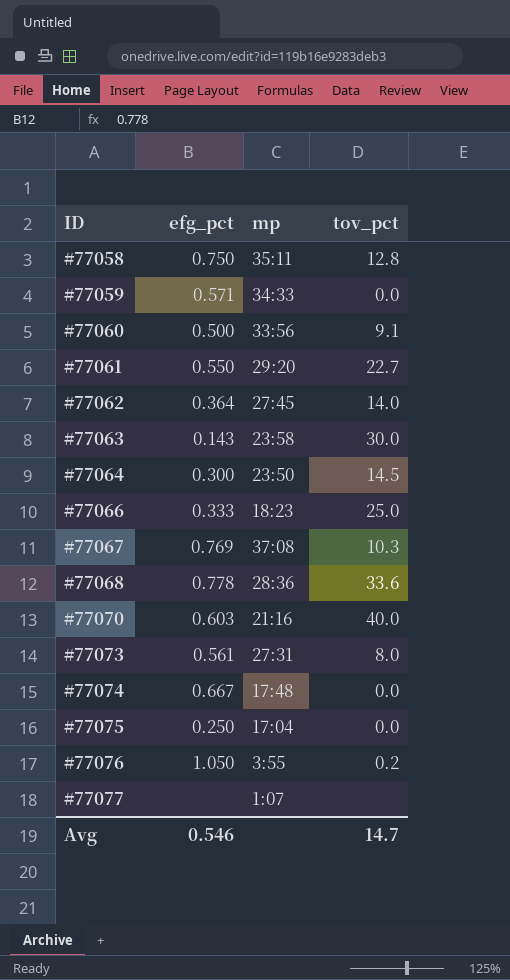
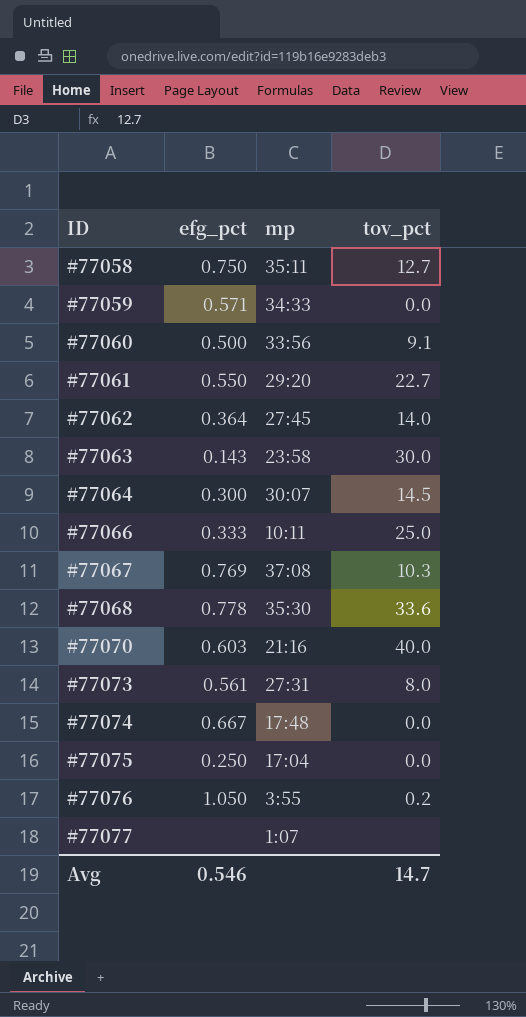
#77058 | tov_pct: 12.8 -> 12.7
#77064 | mp: 23:50 -> 30:07
#77066 | mp: 18:23 -> 10:11
#77068 | mp: 28:36 -> 35:30

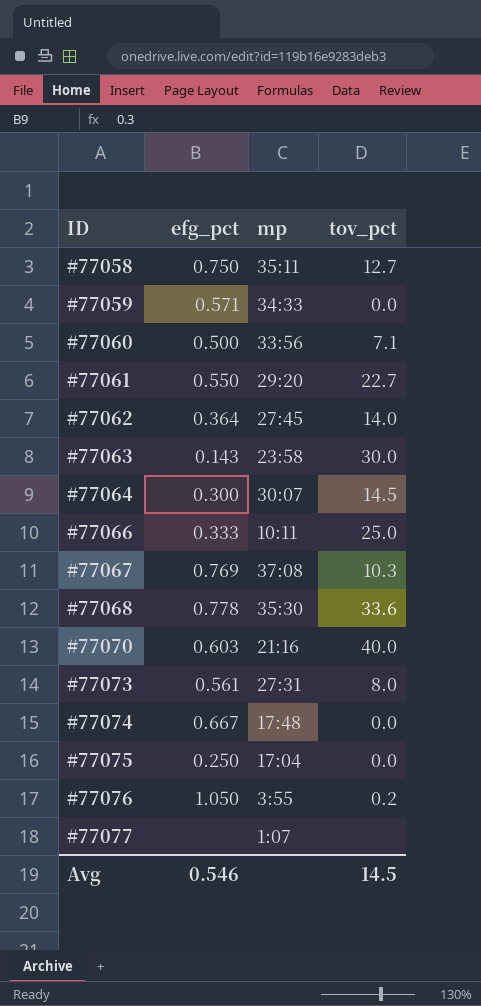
#77060 | tov_pct: 9.1 -> 7.1
Avg | tov_pct: 14.7 -> 14.5

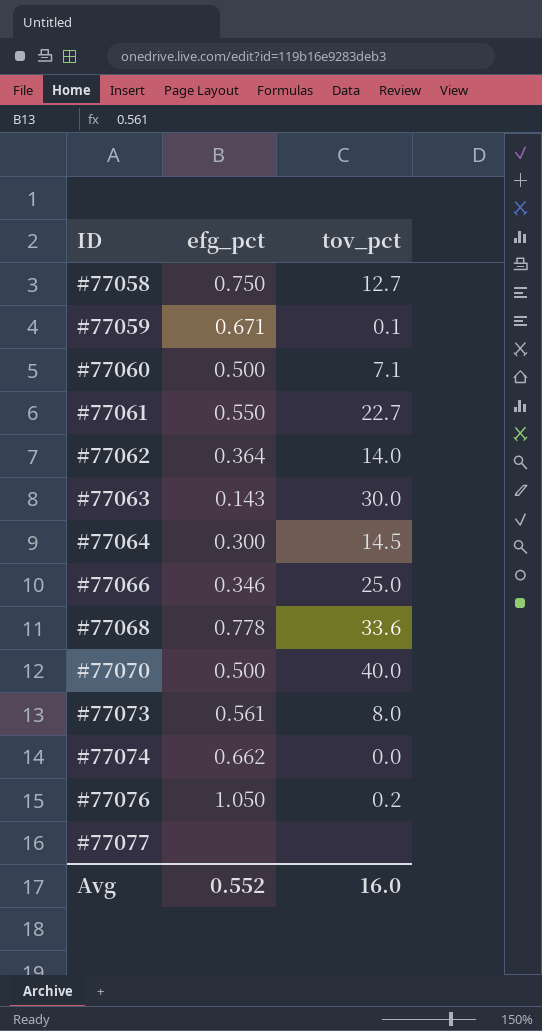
column mp | position: 3 -> none
row #77067: 0.769 | 37:08 | 10.3 -> none
row #77075: 0.250 | 17:04 | 0.0 -> none
#77059 | efg_pct: 0.571 -> 0.671
#77059 | tov_pct: 0.0 -> 0.1
#77066 | efg_pct: 0.333 -> 0.346
#77070 | efg_pct: 0.603 -> 0.500
#77074 | efg_pct: 0.667 -> 0.662
Avg | efg_pct: 0.546 -> 0.552
Avg | tov_pct: 14.5 -> 16.0

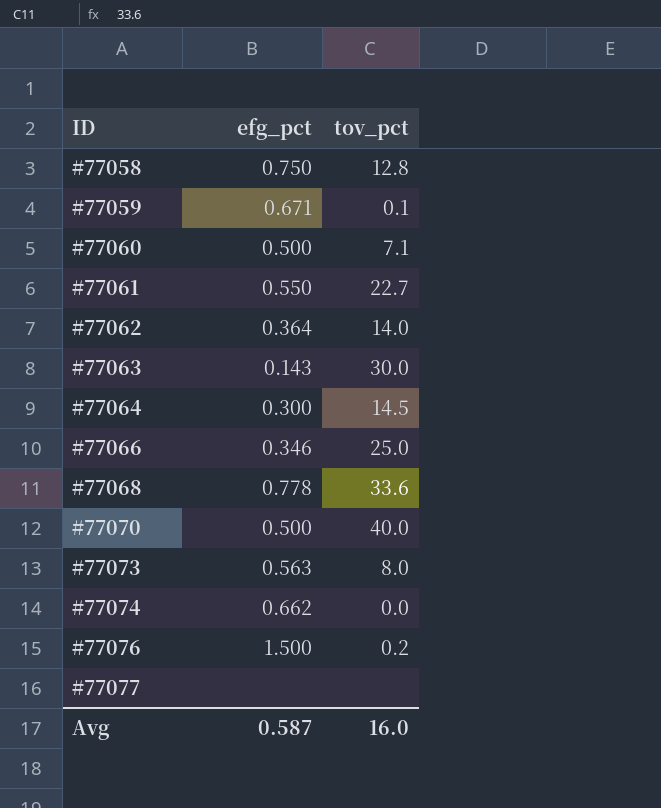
#77058 | tov_pct: 12.7 -> 12.8
#77073 | efg_pct: 0.561 -> 0.563
#77076 | efg_pct: 1.050 -> 1.500
Avg | efg_pct: 0.552 -> 0.587

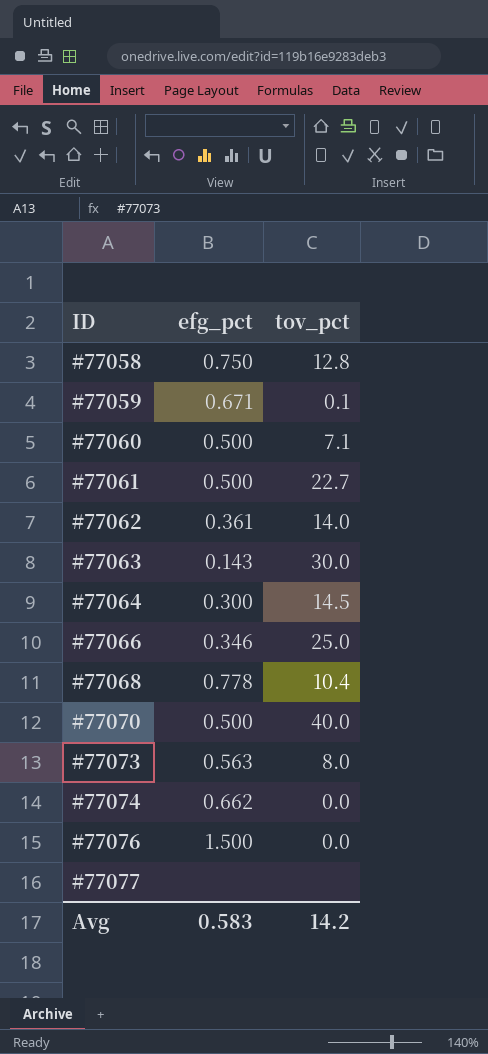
#77061 | efg_pct: 0.550 -> 0.500
#77062 | efg_pct: 0.364 -> 0.361
#77068 | tov_pct: 33.6 -> 10.4
#77076 | tov_pct: 0.2 -> 0.0
Avg | efg_pct: 0.587 -> 0.583
Avg | tov_pct: 16.0 -> 14.2

